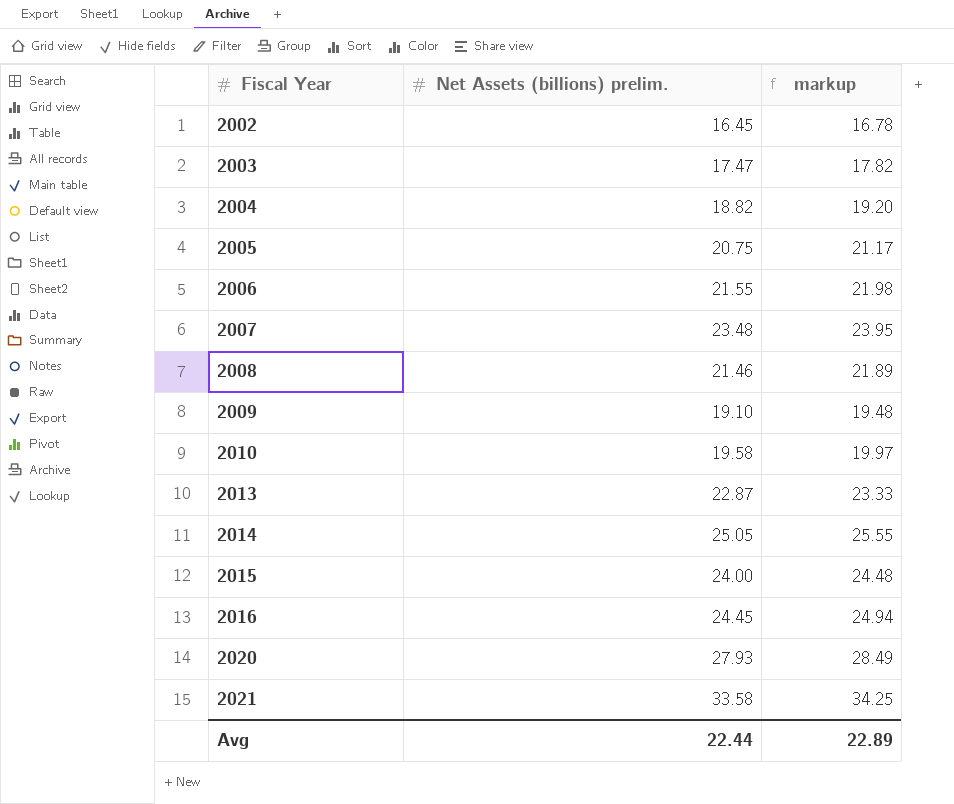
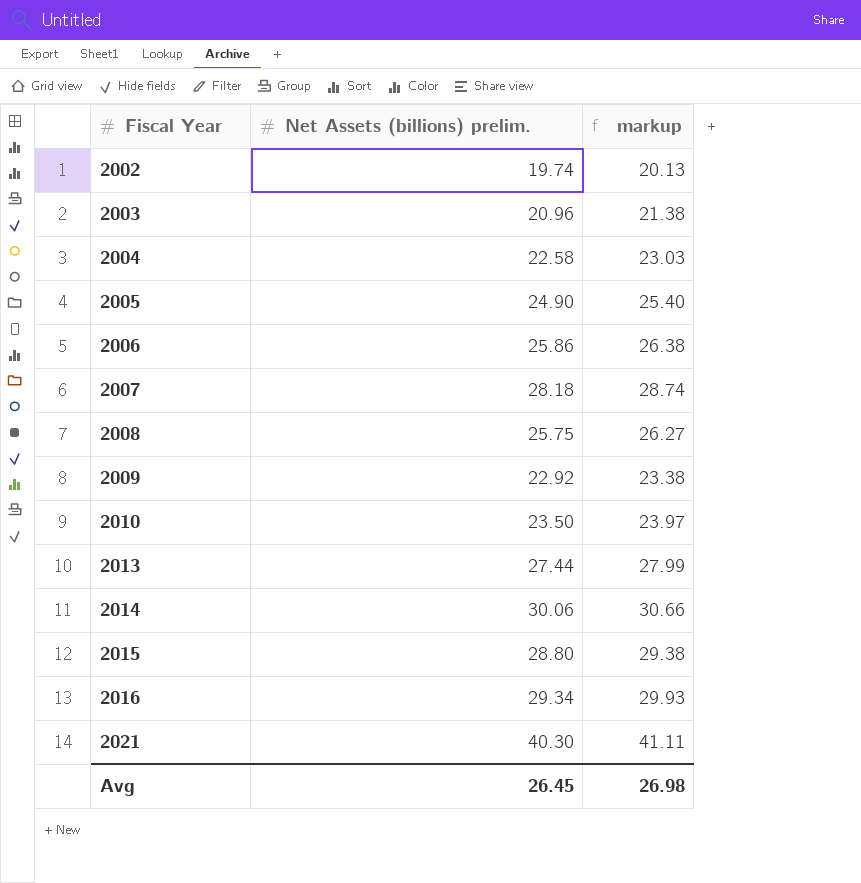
row 2020: 27.93 | 28.49 -> none
2002 | Net Assets (billions) prelim.: 16.45 -> 19.74
2002 | markup: 16.78 -> 20.13
2003 | Net Assets (billions) prelim.: 17.47 -> 20.96
2003 | markup: 17.82 -> 21.38
2004 | Net Assets (billions) prelim.: 18.82 -> 22.58
2004 | markup: 19.20 -> 23.03
2005 | Net Assets (billions) prelim.: 20.75 -> 24.90
2005 | markup: 21.17 -> 25.40
2006 | Net Assets (billions) prelim.: 21.55 -> 25.86
2006 | markup: 21.98 -> 26.38
2007 | Net Assets (billions) prelim.: 23.48 -> 28.18
2007 | markup: 23.95 -> 28.74
2008 | Net Assets (billions) prelim.: 21.46 -> 25.75
2008 | markup: 21.89 -> 26.27
2009 | Net Assets (billions) prelim.: 19.10 -> 22.92
2009 | markup: 19.48 -> 23.38
2010 | Net Assets (billions) prelim.: 19.58 -> 23.50
2010 | markup: 19.97 -> 23.97
2013 | Net Assets (billions) prelim.: 22.87 -> 27.44
2013 | markup: 23.33 -> 27.99
2014 | Net Assets (billions) prelim.: 25.05 -> 30.06
2014 | markup: 25.55 -> 30.66
2015 | Net Assets (billions) prelim.: 24.00 -> 28.80
2015 | markup: 24.48 -> 29.38
2016 | Net Assets (billions) prelim.: 24.45 -> 29.34
2016 | markup: 24.94 -> 29.93
2021 | Net Assets (billions) prelim.: 33.58 -> 40.30
2021 | markup: 34.25 -> 41.11
Avg | Net Assets (billions) prelim.: 22.44 -> 26.45
Avg | markup: 22.89 -> 26.98

